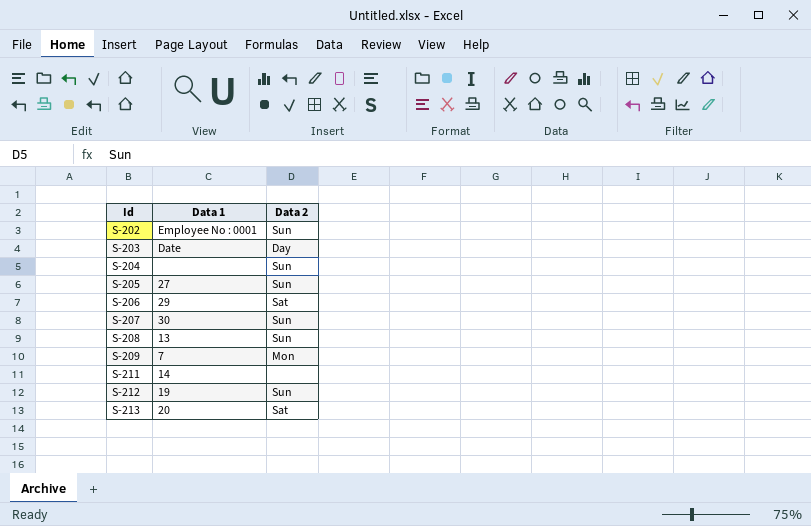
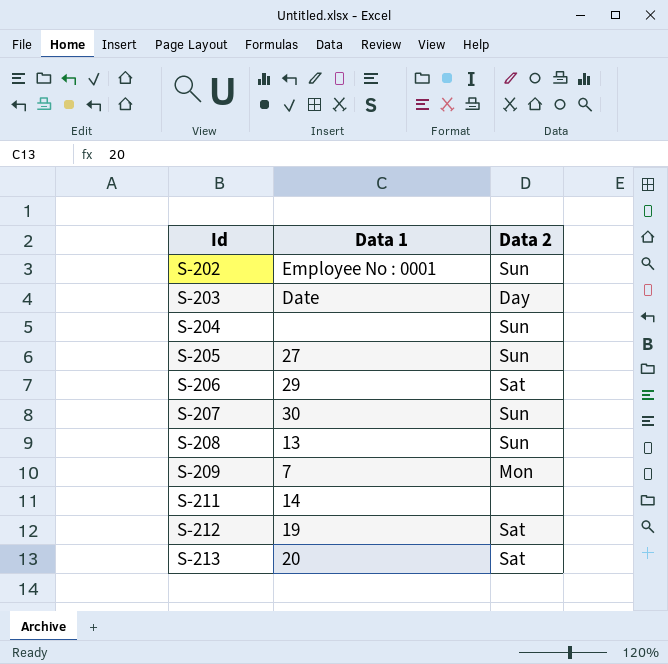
S-212 | Data 2: Sun -> Sat

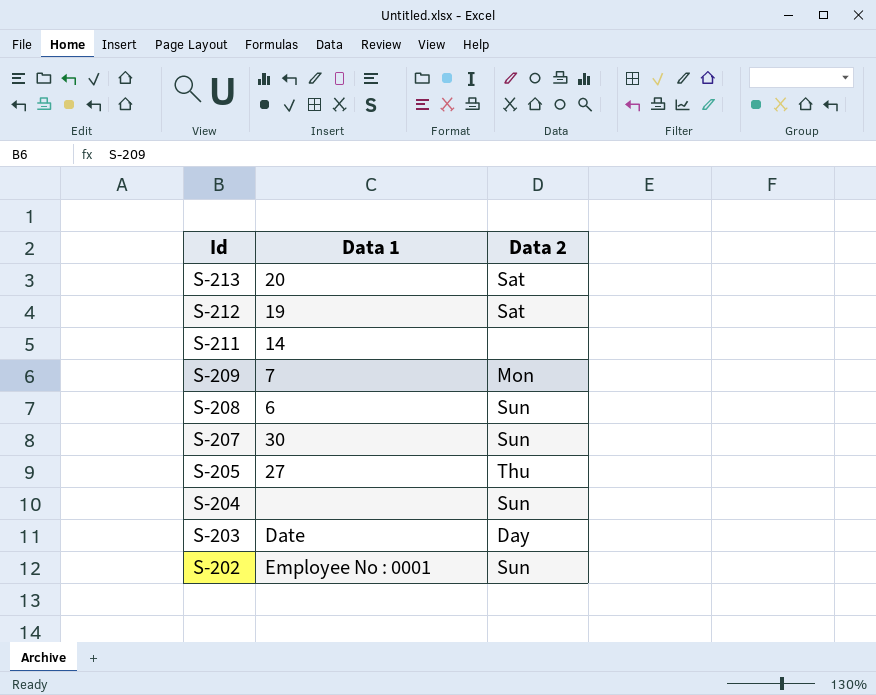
row order: Id ascending -> Id descending
row S-206: 29 | Sat -> none
S-208 | Data 1: 13 -> 6
S-205 | Data 2: Sun -> Thu

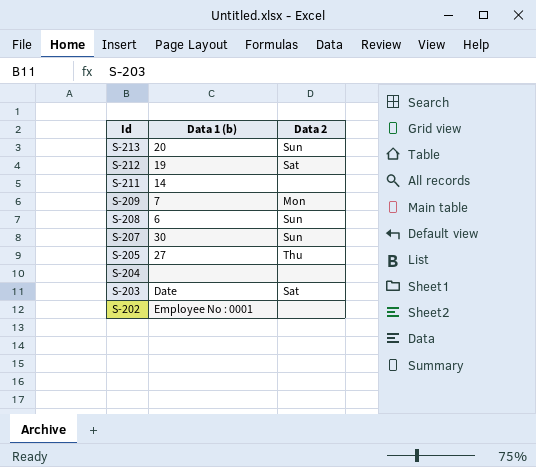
column name: Data 1 -> Data 1 (b)
S-213 | Data 2: Sat -> Sun
S-204 | Data 2: Sun -> none
S-203 | Data 2: Day -> Sat
S-202 | Data 2: Sun -> none

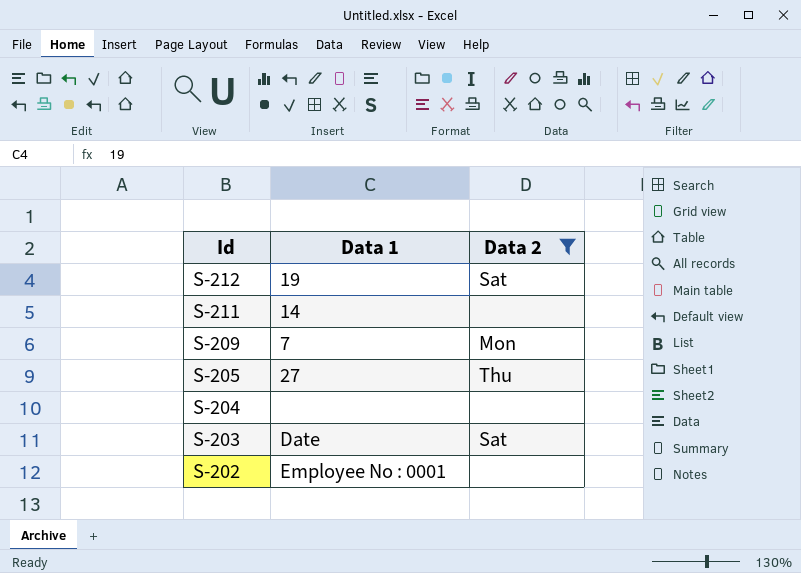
filter: none -> Data 2 != Sun
column name: Data 1 (b) -> Data 1

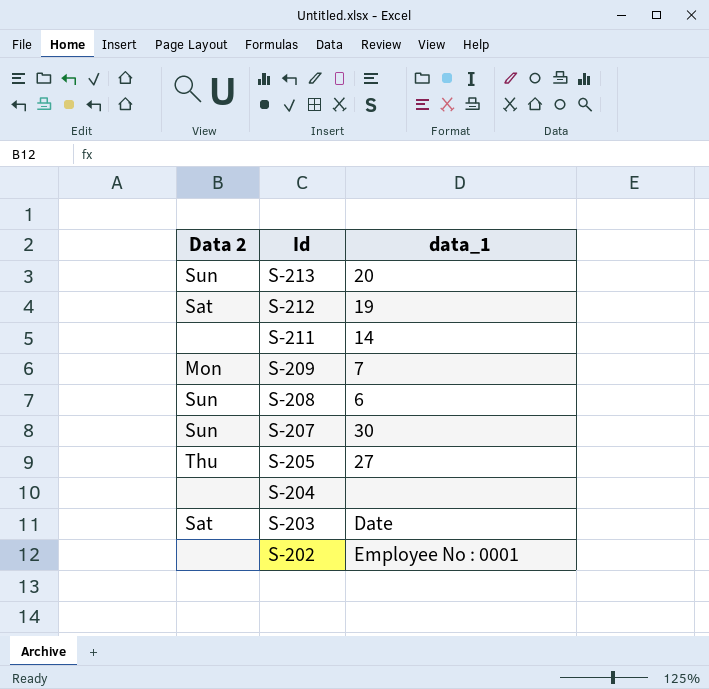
filter: Data 2 != Sun -> none
column Data 2 | position: 3 -> 1
column name: Data 1 -> data_1

